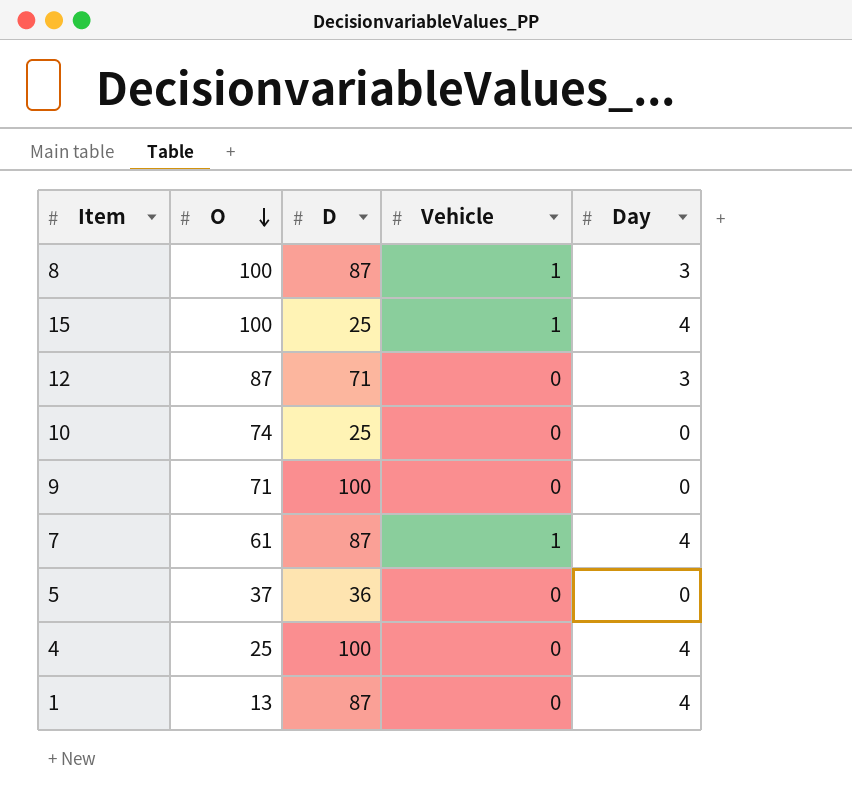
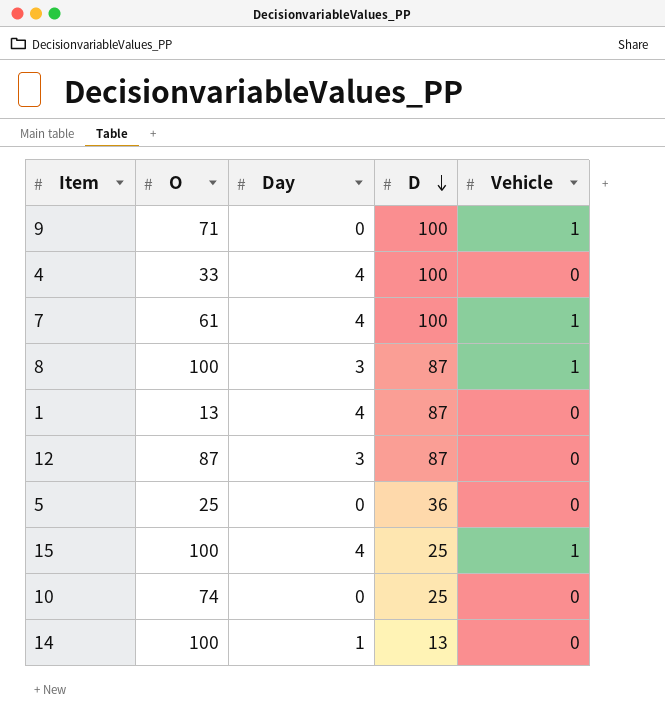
row order: O descending -> D descending
column Day | position: 5 -> 3
9 | Vehicle: 0 -> 1
4 | O: 25 -> 33
7 | D: 87 -> 100
12 | D: 71 -> 87
5 | O: 37 -> 25
row 14: none -> 100 | 1 | 13 | 0

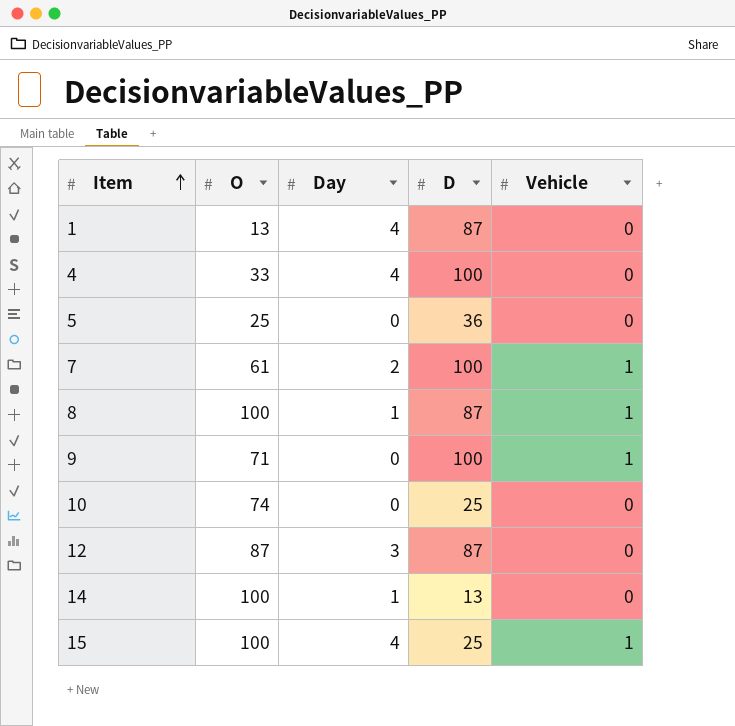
row order: D descending -> Item ascending
7 | Day: 4 -> 2
8 | Day: 3 -> 1

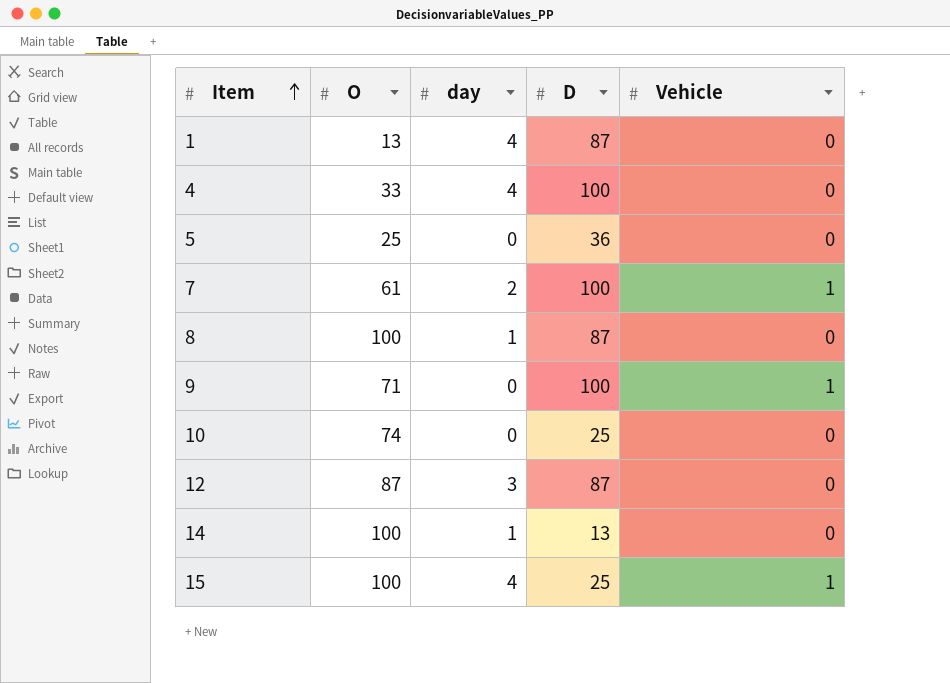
column name: Day -> day
8 | Vehicle: 1 -> 0

